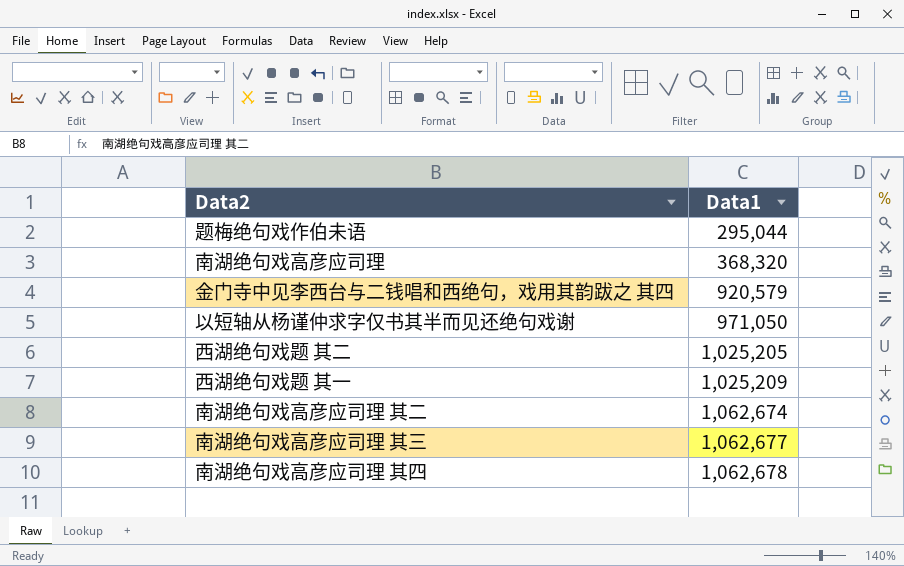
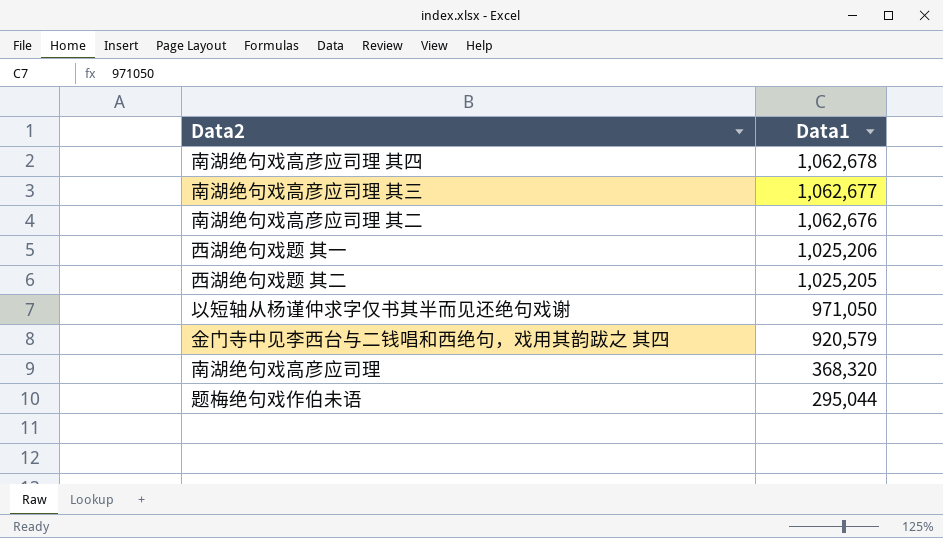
row order: Data1 ascending -> Data1 descending
南湖绝句戏高彦应司理 其二 | Data1: 1,062,674 -> 1,062,676
西湖绝句戏题 其一 | Data1: 1,025,209 -> 1,025,206

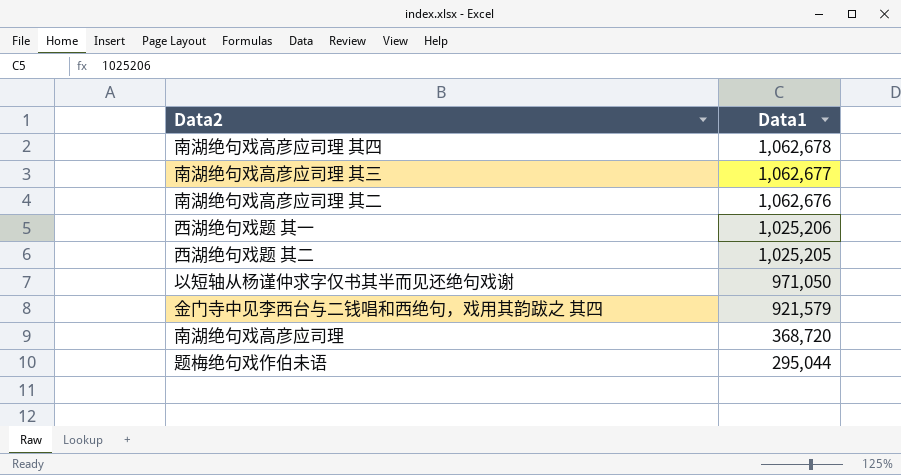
金门寺中见李西台与二钱唱和西绝句，戏用其韵跋之 其四 | Data1: 920,579 -> 921,579
南湖绝句戏高彦应司理 | Data1: 368,320 -> 368,720

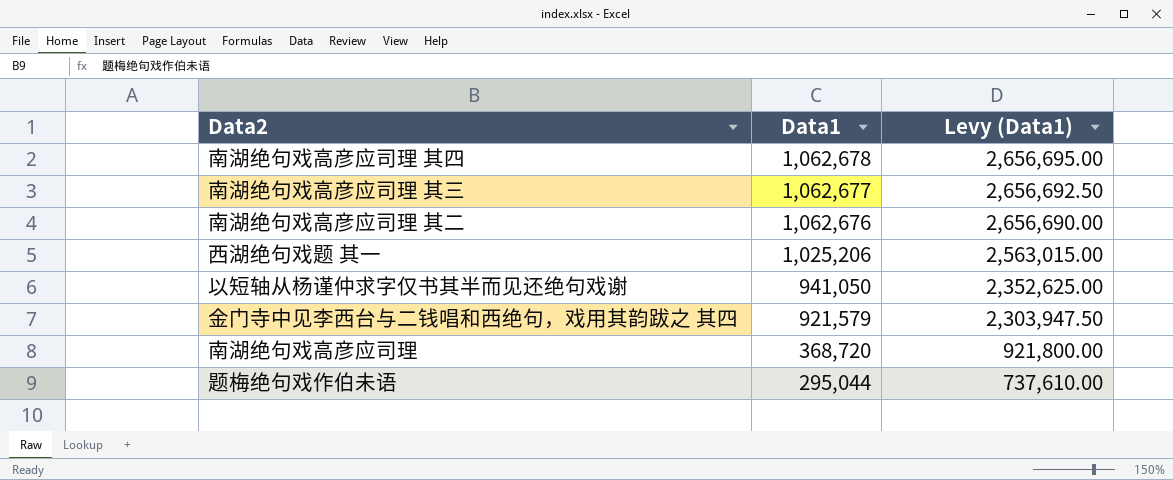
column Levy (Data1) | formula: none -> [Data1] * 2.5
row 西湖绝句戏题 其二: 1,025,205 -> none
以短轴从杨谨仲求字仅书其半而见还绝句戏谢 | Data1: 971,050 -> 941,050

